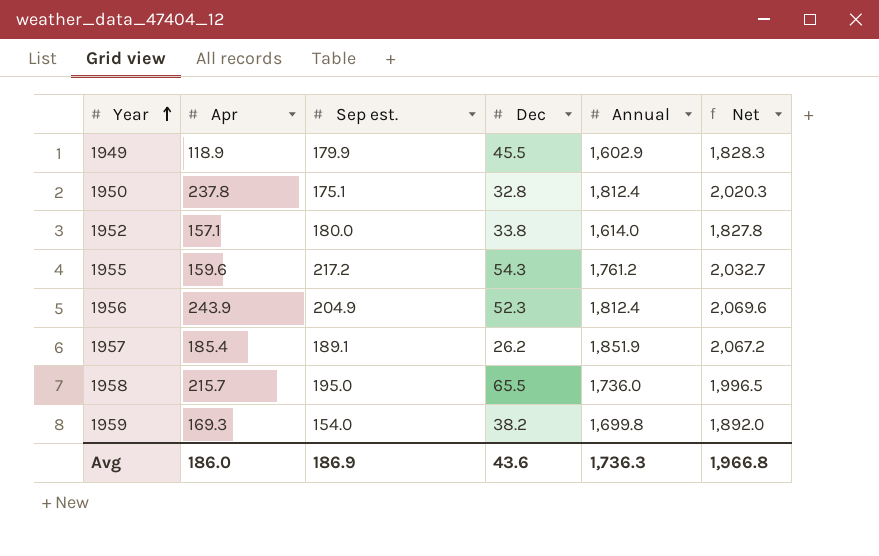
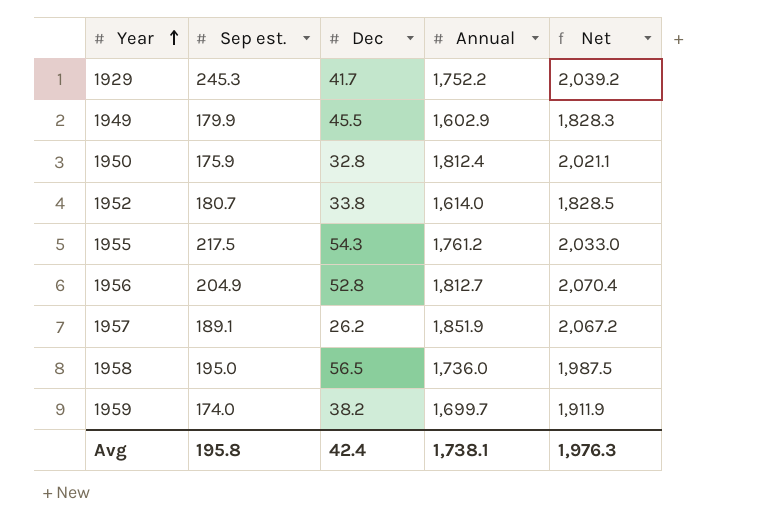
column Apr | position: 2 -> none
row 1929: none -> 245.3 | 41.7 | 1,752.2 | 2,039.2
1950 | Sep est.: 175.1 -> 175.9
1950 | Net: 2,020.3 -> 2,021.1
1952 | Sep est.: 180.0 -> 180.7
1952 | Net: 1,827.8 -> 1,828.5
1955 | Sep est.: 217.2 -> 217.5
1955 | Net: 2,032.7 -> 2,033.0
1956 | Dec: 52.3 -> 52.8
1956 | Annual: 1,812.4 -> 1,812.7
1956 | Net: 2,069.6 -> 2,070.4
1958 | Dec: 65.5 -> 56.5
1958 | Net: 1,996.5 -> 1,987.5
1959 | Sep est.: 154.0 -> 174.0
1959 | Annual: 1,699.8 -> 1,699.7
1959 | Net: 1,892.0 -> 1,911.9
Avg | Sep est.: 186.9 -> 195.8
Avg | Dec: 43.6 -> 42.4
Avg | Annual: 1,736.3 -> 1,738.1
Avg | Net: 1,966.8 -> 1,976.3

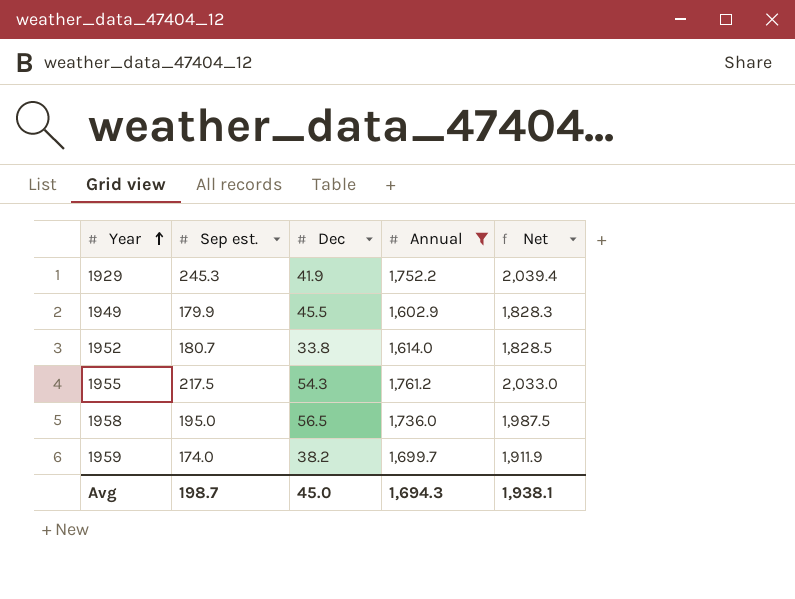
filter: none -> Annual <= 1,761.2
1929 | Dec: 41.7 -> 41.9
1929 | Net: 2,039.2 -> 2,039.4
Avg | Sep est.: 195.8 -> 198.7
Avg | Dec: 42.4 -> 45.0
Avg | Annual: 1,738.1 -> 1,694.3
Avg | Net: 1,976.3 -> 1,938.1

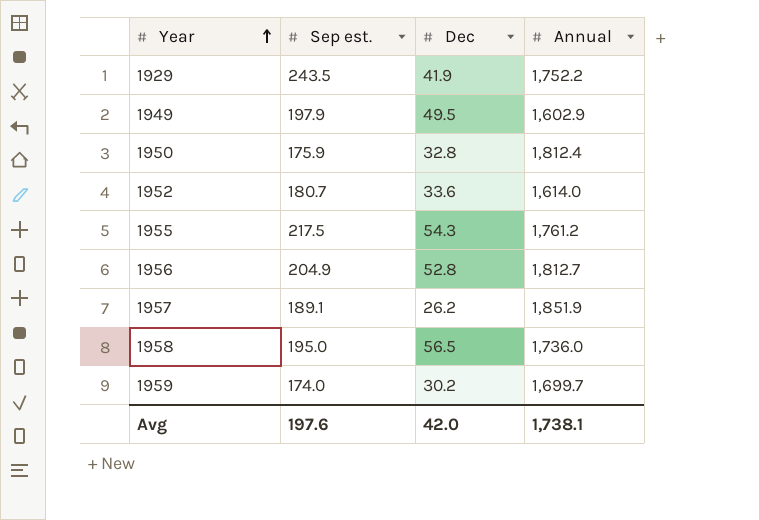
filter: Annual <= 1,761.2 -> none
column Net | formula: [Sep est.] + [Dec] + [Annual] -> none
1929 | Sep est.: 245.3 -> 243.5
1949 | Sep est.: 179.9 -> 197.9
1949 | Dec: 45.5 -> 49.5
1952 | Dec: 33.8 -> 33.6
1959 | Dec: 38.2 -> 30.2
Avg | Sep est.: 198.7 -> 197.6
Avg | Dec: 45.0 -> 42.0
Avg | Annual: 1,694.3 -> 1,738.1

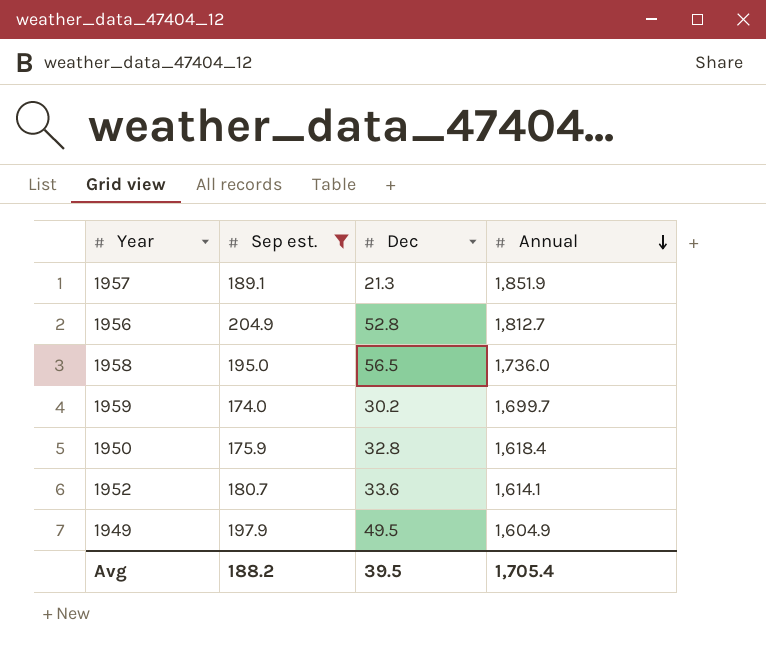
filter: none -> Sep est. <= 204.9
row order: Year ascending -> Annual descending
1957 | Dec: 26.2 -> 21.3
1950 | Annual: 1,812.4 -> 1,618.4
1952 | Annual: 1,614.0 -> 1,614.1
1949 | Annual: 1,602.9 -> 1,604.9
Avg | Sep est.: 197.6 -> 188.2
Avg | Dec: 42.0 -> 39.5
Avg | Annual: 1,738.1 -> 1,705.4

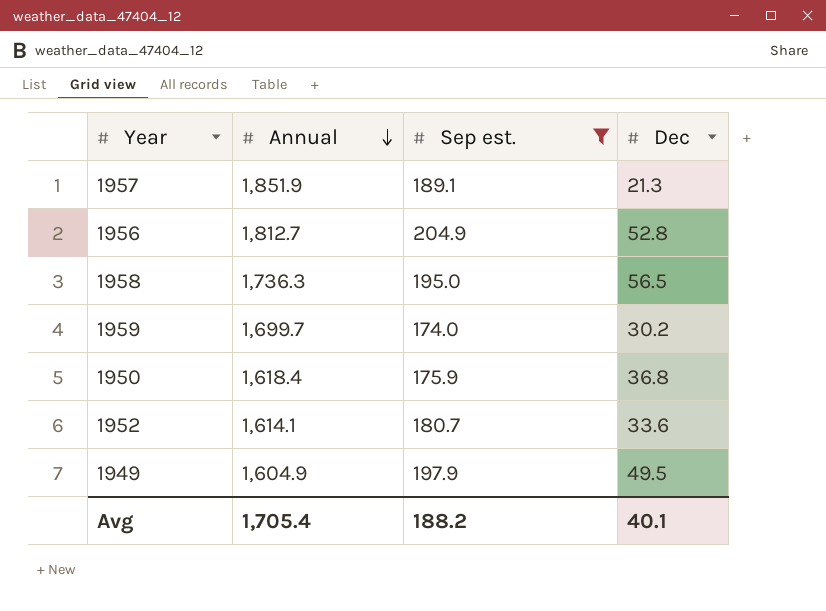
column Annual | position: 4 -> 2
1958 | Annual: 1,736.0 -> 1,736.3
1950 | Dec: 32.8 -> 36.8
Avg | Dec: 39.5 -> 40.1

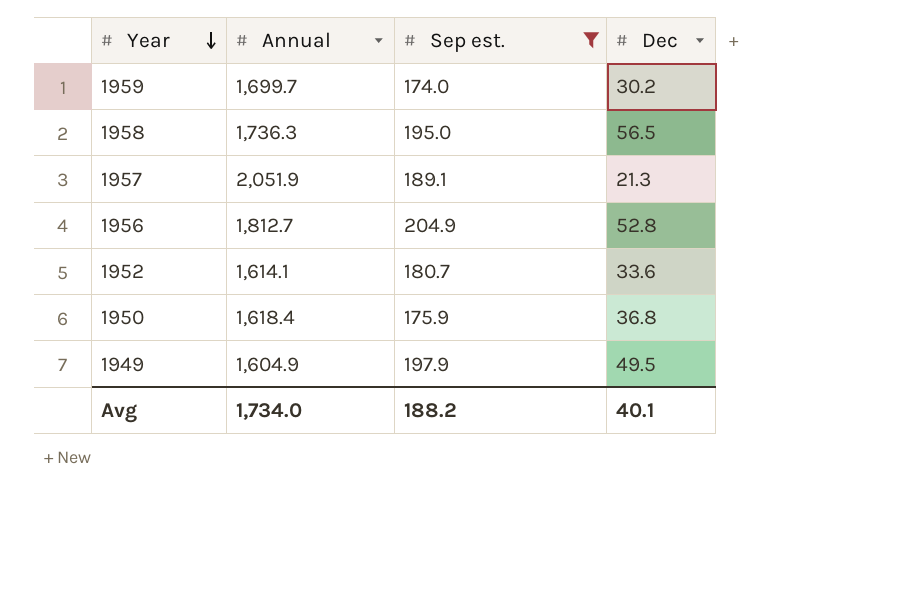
row order: Annual descending -> Year descending
1957 | Annual: 1,851.9 -> 2,051.9
Avg | Annual: 1,705.4 -> 1,734.0

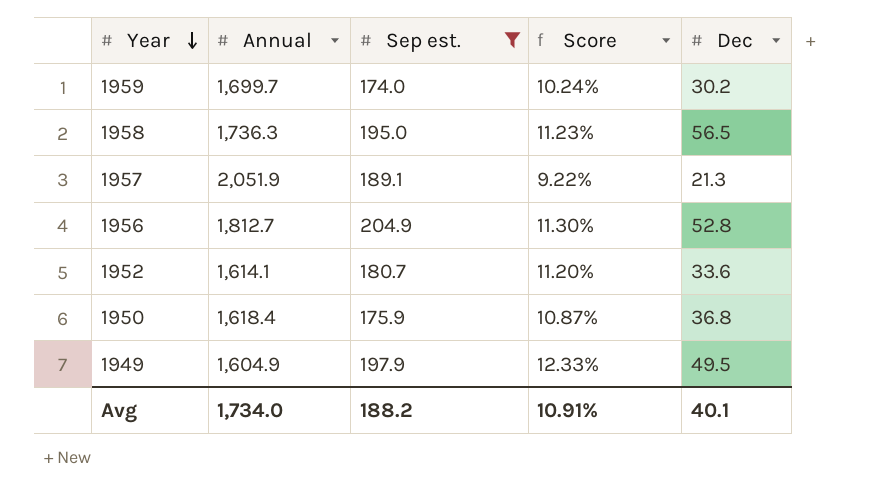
column Score | formula: none -> [Sep est.] / [Annual]

